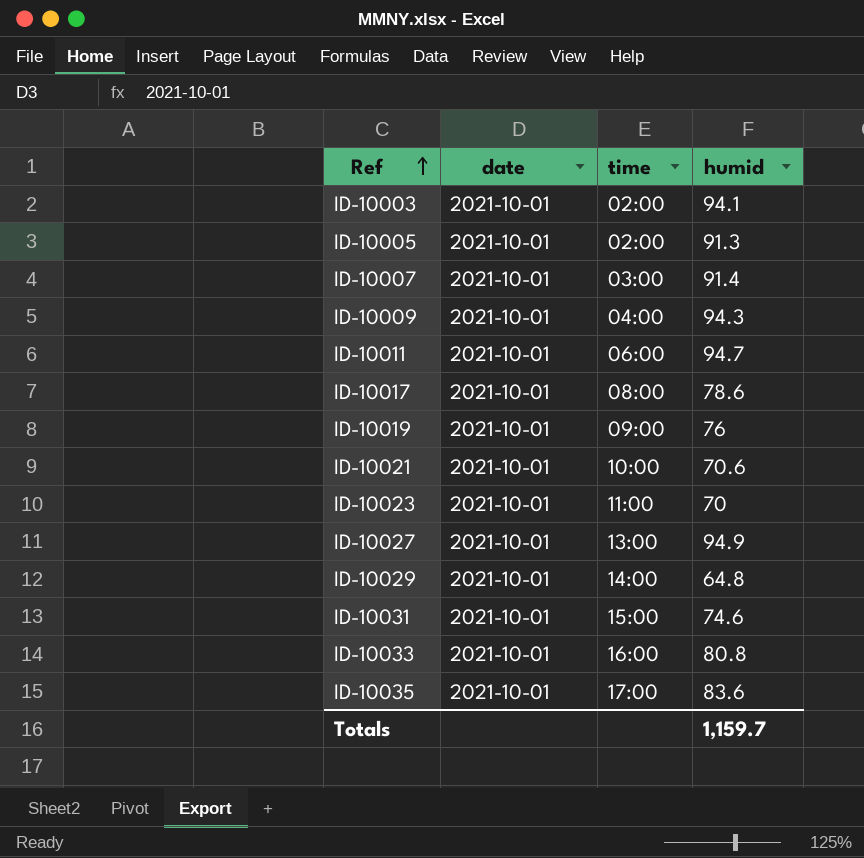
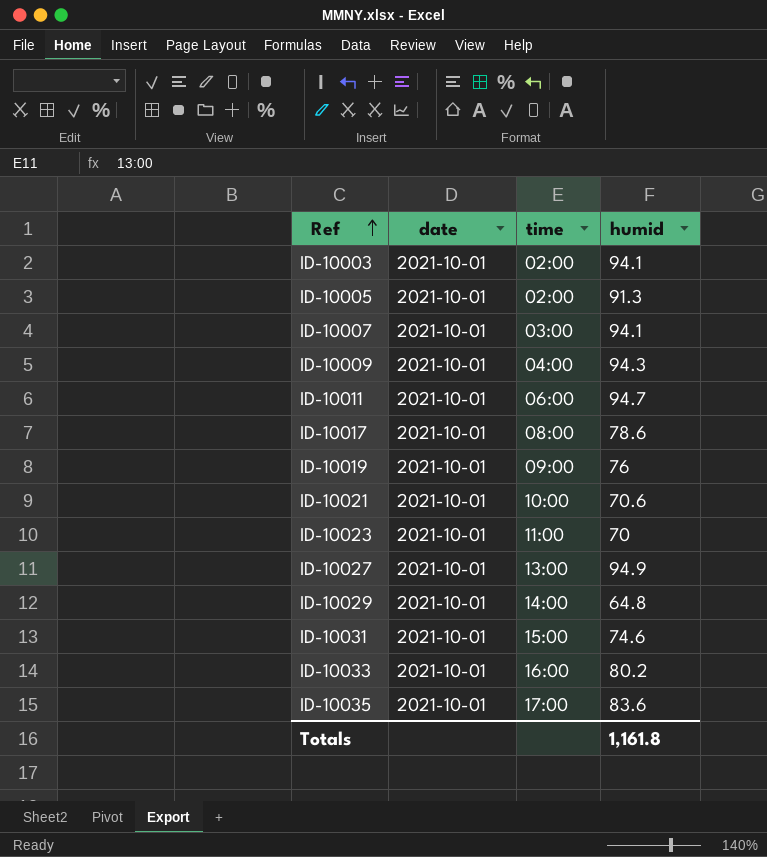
ID-10007 | humid: 91.4 -> 94.1
ID-10033 | humid: 80.8 -> 80.2
Totals | humid: 1,159.7 -> 1,161.8

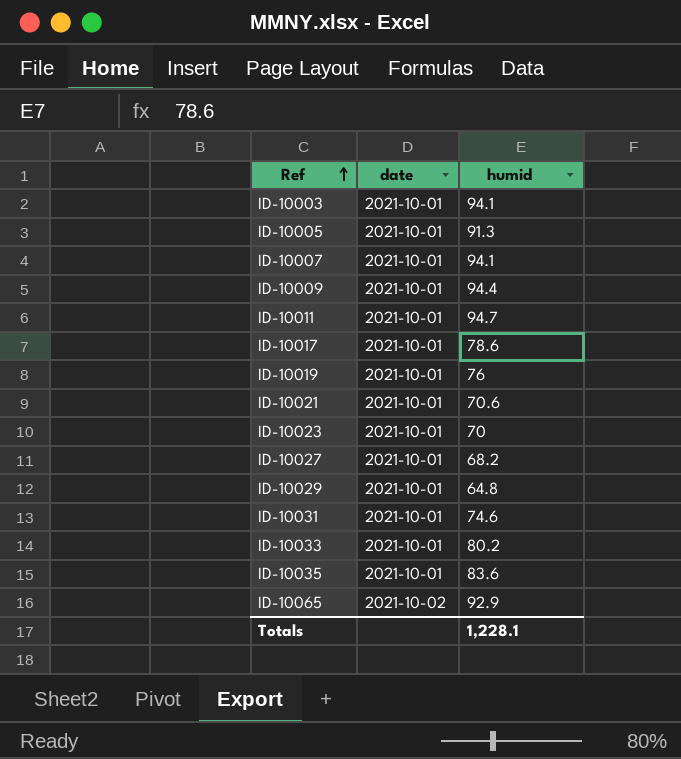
column time | position: 3 -> none
ID-10009 | humid: 94.3 -> 94.4
ID-10027 | humid: 94.9 -> 68.2
row ID-10065: none -> 2021-10-02 | 92.9
Totals | humid: 1,161.8 -> 1,228.1

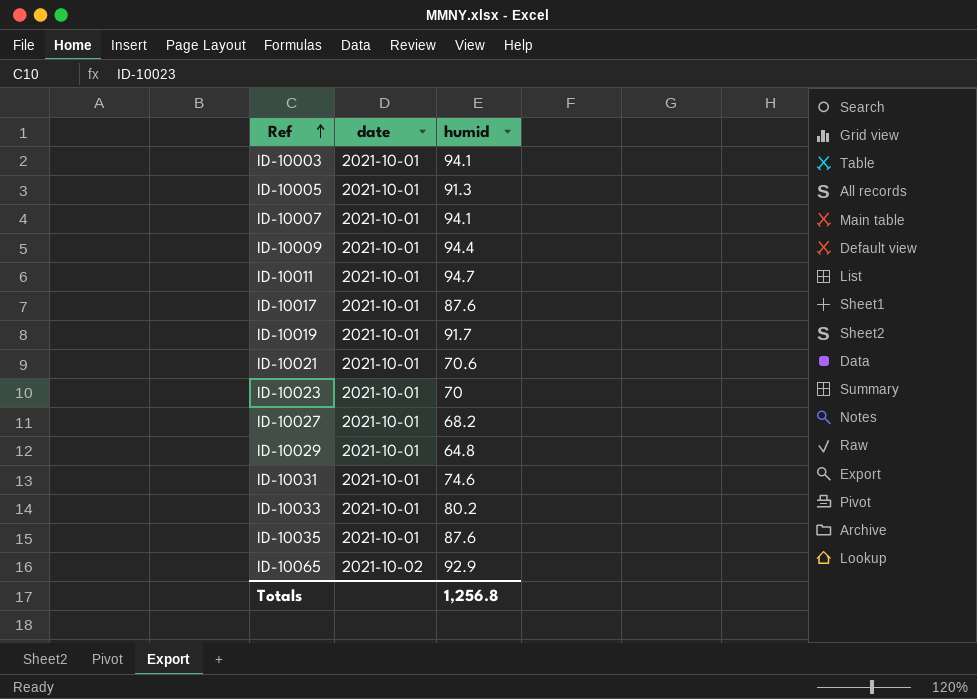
ID-10017 | humid: 78.6 -> 87.6
ID-10019 | humid: 76 -> 91.7
ID-10035 | humid: 83.6 -> 87.6
Totals | humid: 1,228.1 -> 1,256.8

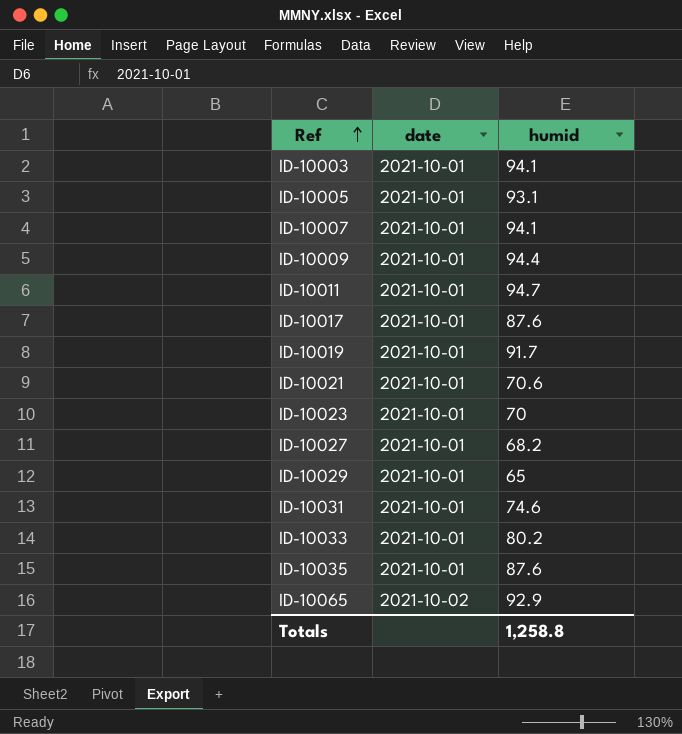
ID-10005 | humid: 91.3 -> 93.1
ID-10029 | humid: 64.8 -> 65
Totals | humid: 1,256.8 -> 1,258.8

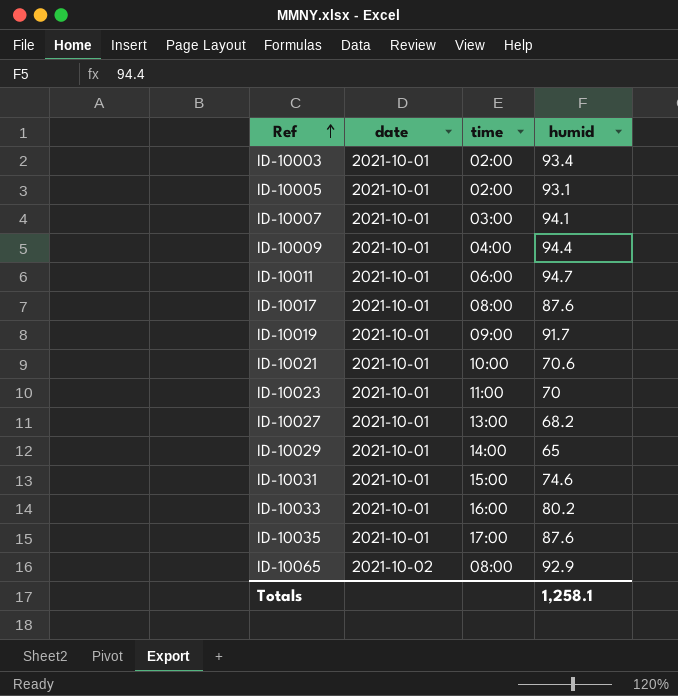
column time | position: none -> 3
ID-10003 | humid: 94.1 -> 93.4
Totals | humid: 1,258.8 -> 1,258.1

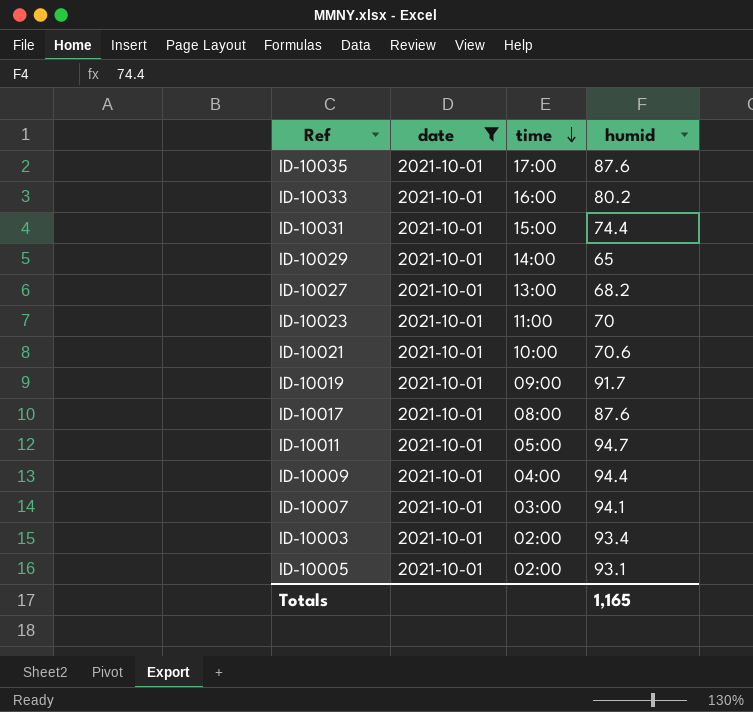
filter: none -> date = 2021-10-01
row order: Ref ascending -> time descending
ID-10031 | humid: 74.6 -> 74.4
ID-10011 | time: 06:00 -> 05:00
Totals | humid: 1,258.1 -> 1,165

